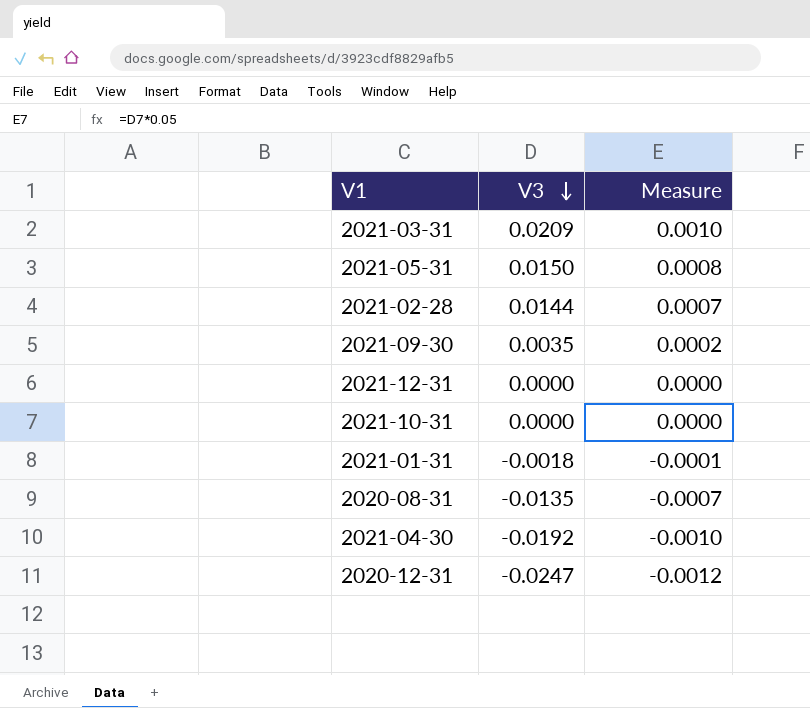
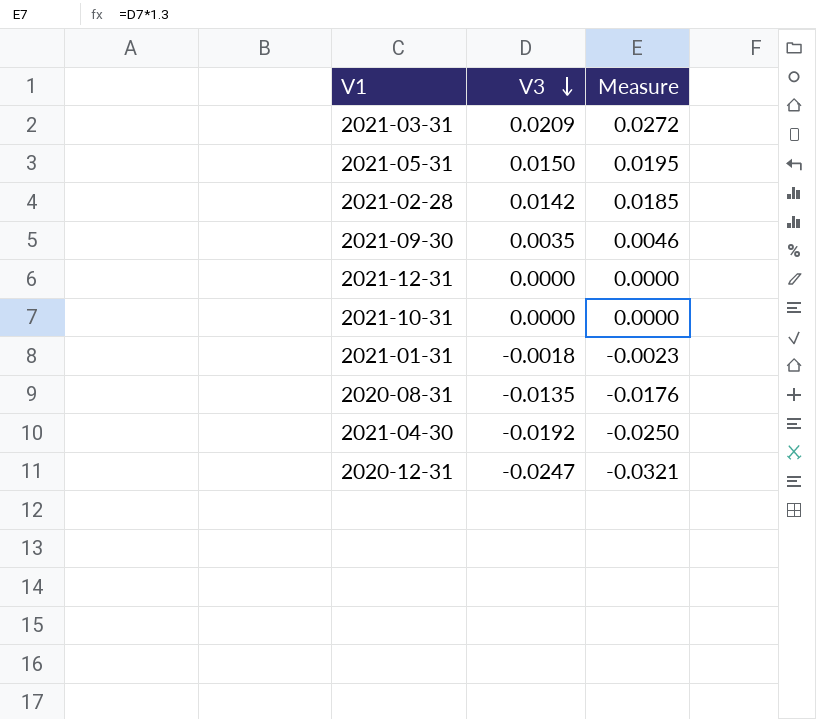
column Measure | formula: [V3] * 0.05 -> [V3] * 1.3
2021-02-28 | V3: 0.0144 -> 0.0142

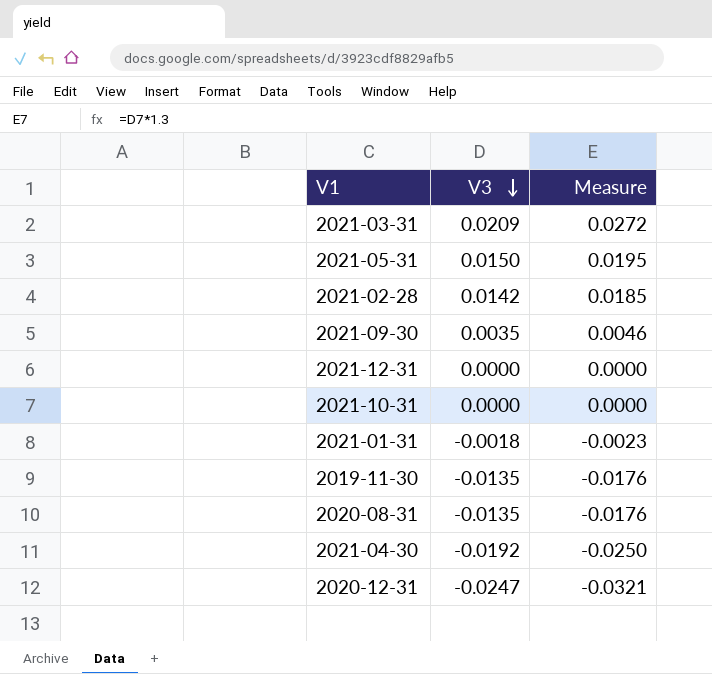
row 2019-11-30: none -> -0.0135 | -0.0176

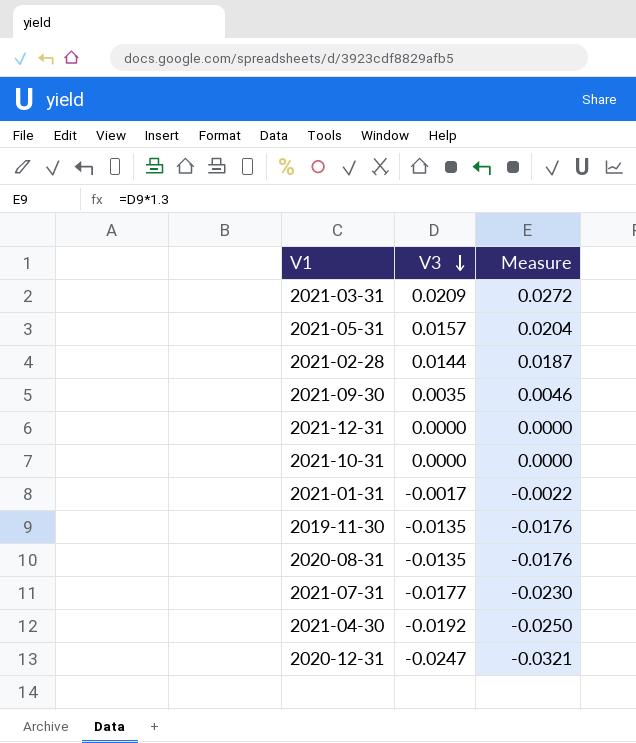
2021-05-31 | V3: 0.0150 -> 0.0157
2021-05-31 | Measure: 0.0195 -> 0.0204
2021-02-28 | V3: 0.0142 -> 0.0144
2021-02-28 | Measure: 0.0185 -> 0.0187
2021-01-31 | V3: -0.0018 -> -0.0017
2021-01-31 | Measure: -0.0023 -> -0.0022
row 2021-07-31: none -> -0.0177 | -0.0230

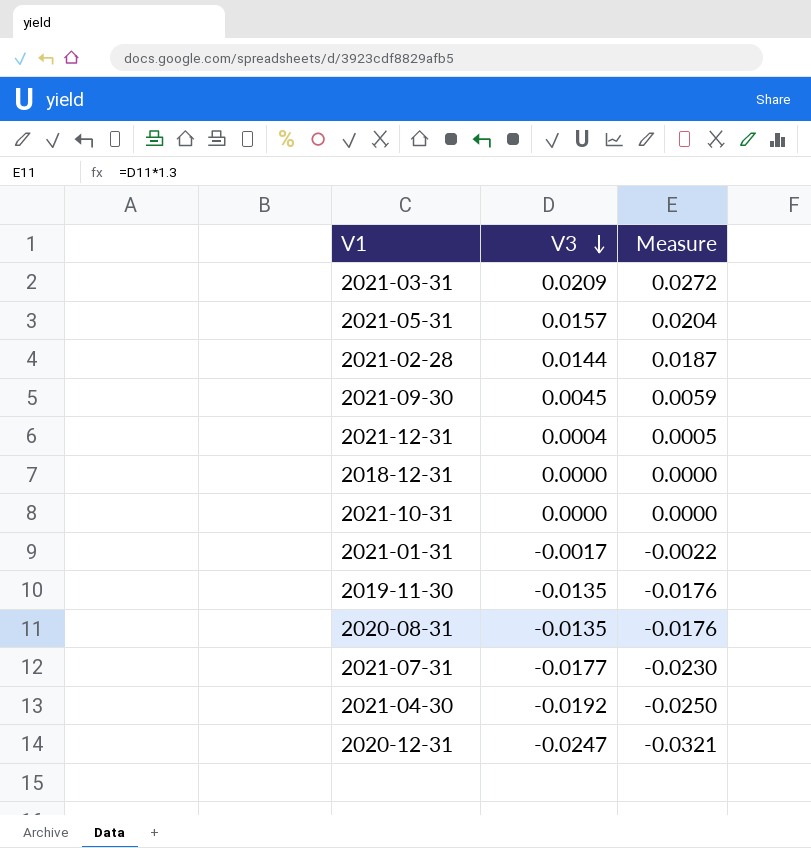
2021-09-30 | V3: 0.0035 -> 0.0045
2021-09-30 | Measure: 0.0046 -> 0.0059
2021-12-31 | V3: 0.0000 -> 0.0004
2021-12-31 | Measure: 0.0000 -> 0.0005
row 2018-12-31: none -> 0.0000 | 0.0000

